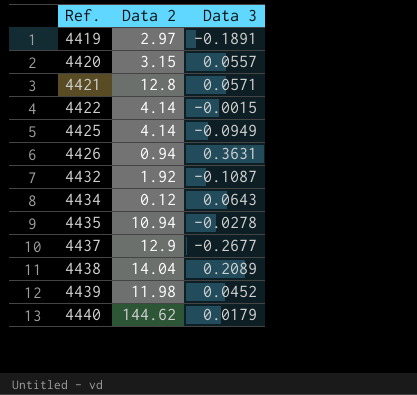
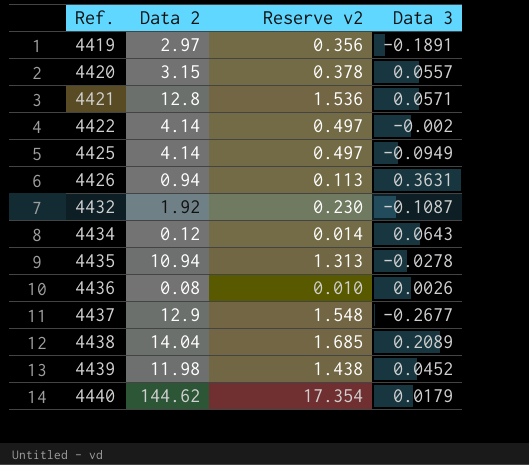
column Reserve v2 | formula: none -> [Data 2] * 0.12
4422 | Data 3: -0.0015 -> -0.002
row 4436: none -> 0.08 | 0.010 | 0.0026

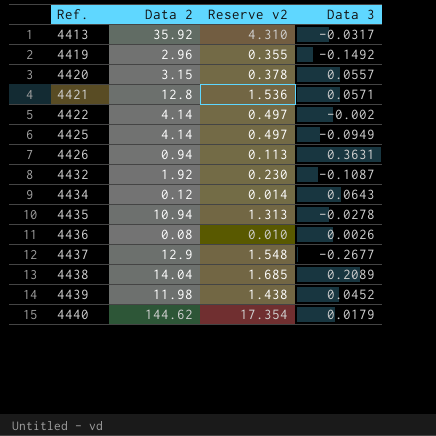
row 4413: none -> 35.92 | 4.310 | -0.0317
4419 | Data 2: 2.97 -> 2.96
4419 | Reserve v2: 0.356 -> 0.355
4419 | Data 3: -0.1891 -> -0.1492

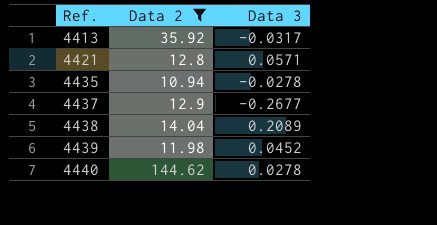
filter: none -> Data 2 >= 10.94
column Reserve v2 | formula: [Data 2] * 0.12 -> none
4440 | Data 3: 0.0179 -> 0.0278

